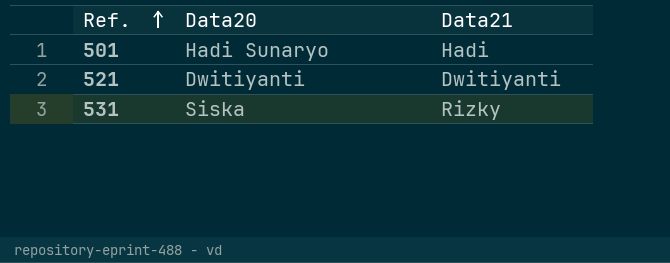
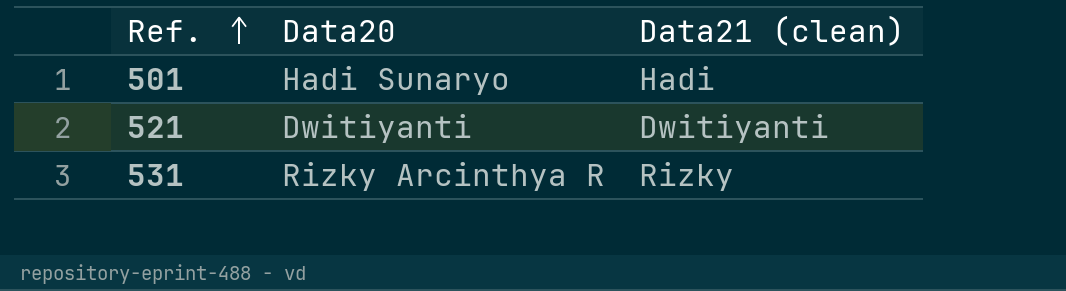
column name: Data21 -> Data21 (clean)
531 | Data20: Siska -> Rizky Arcinthya R

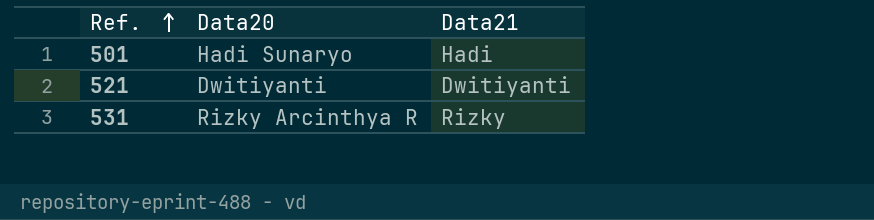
column name: Data21 (clean) -> Data21

